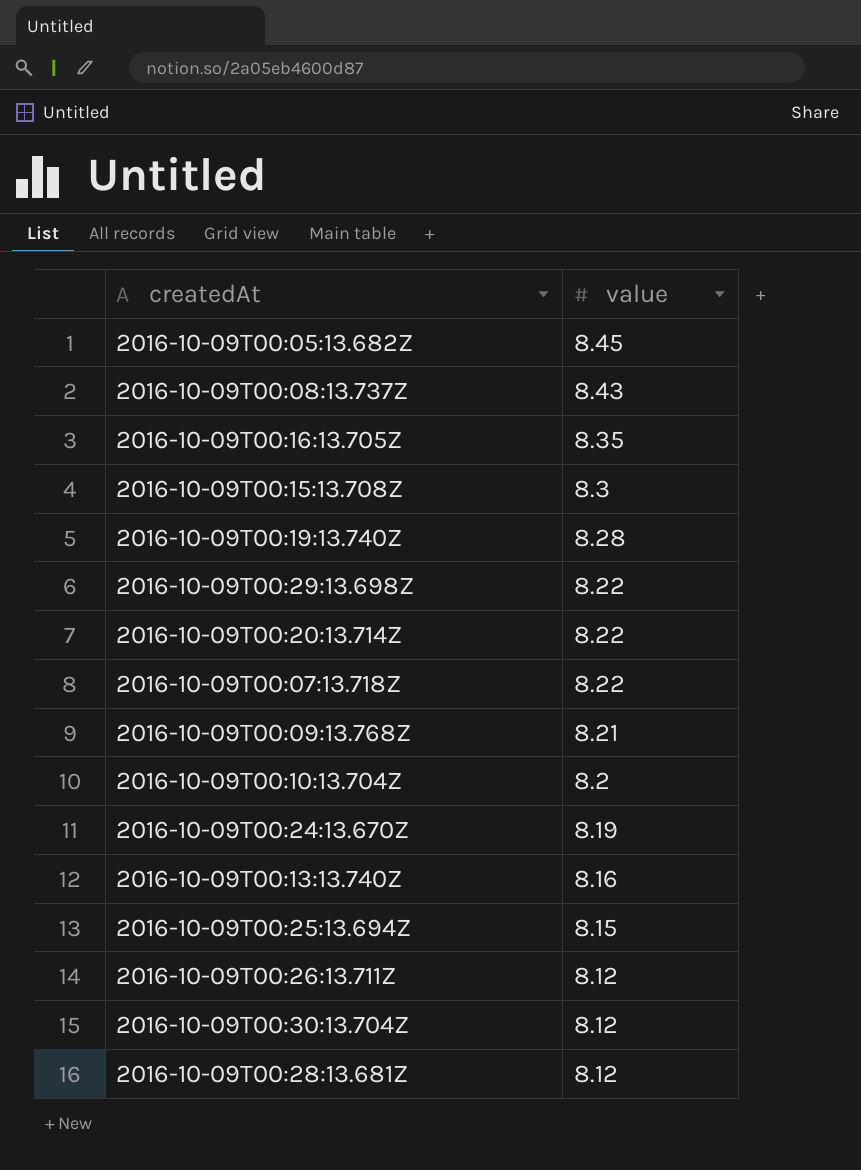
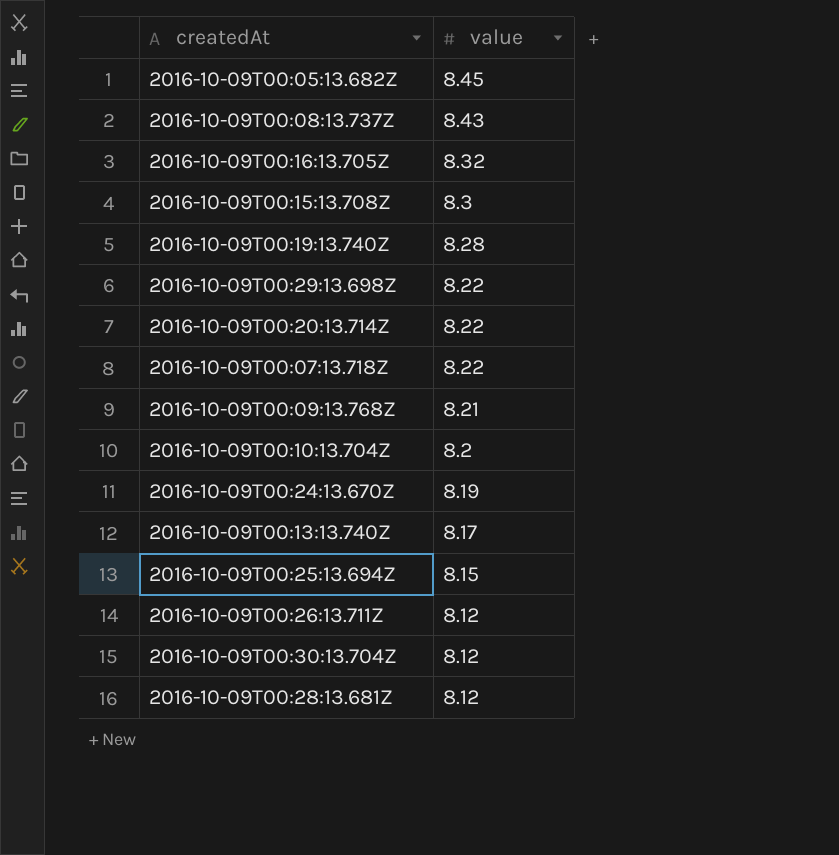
2016-10-09T00:16:13.705Z | value: 8.35 -> 8.32
2016-10-09T00:13:13.740Z | value: 8.16 -> 8.17

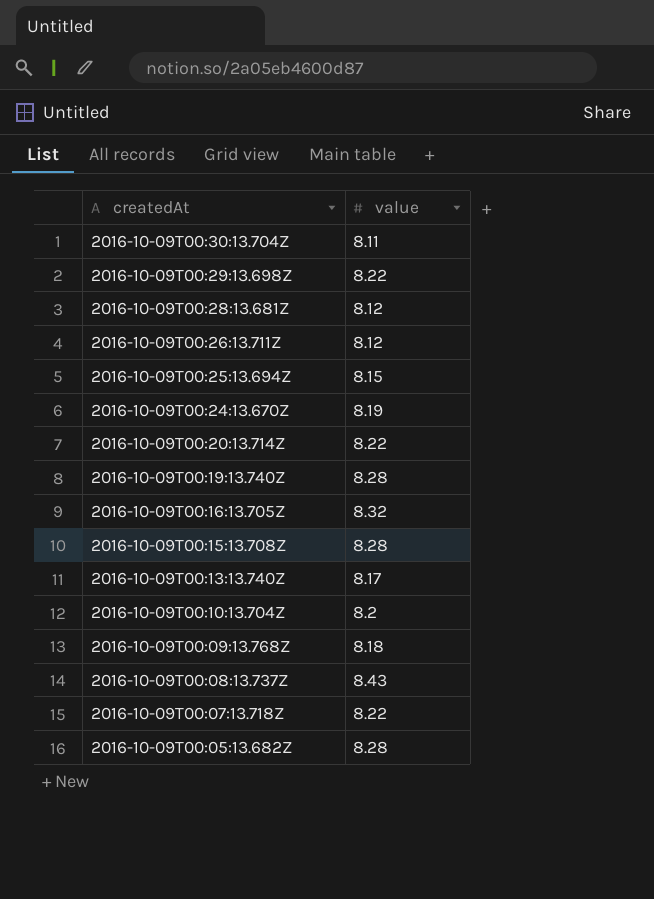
row order: value descending -> createdAt descending
2016-10-09T00:30:13.704Z | value: 8.12 -> 8.11
2016-10-09T00:15:13.708Z | value: 8.3 -> 8.28
2016-10-09T00:09:13.768Z | value: 8.21 -> 8.18
2016-10-09T00:05:13.682Z | value: 8.45 -> 8.28

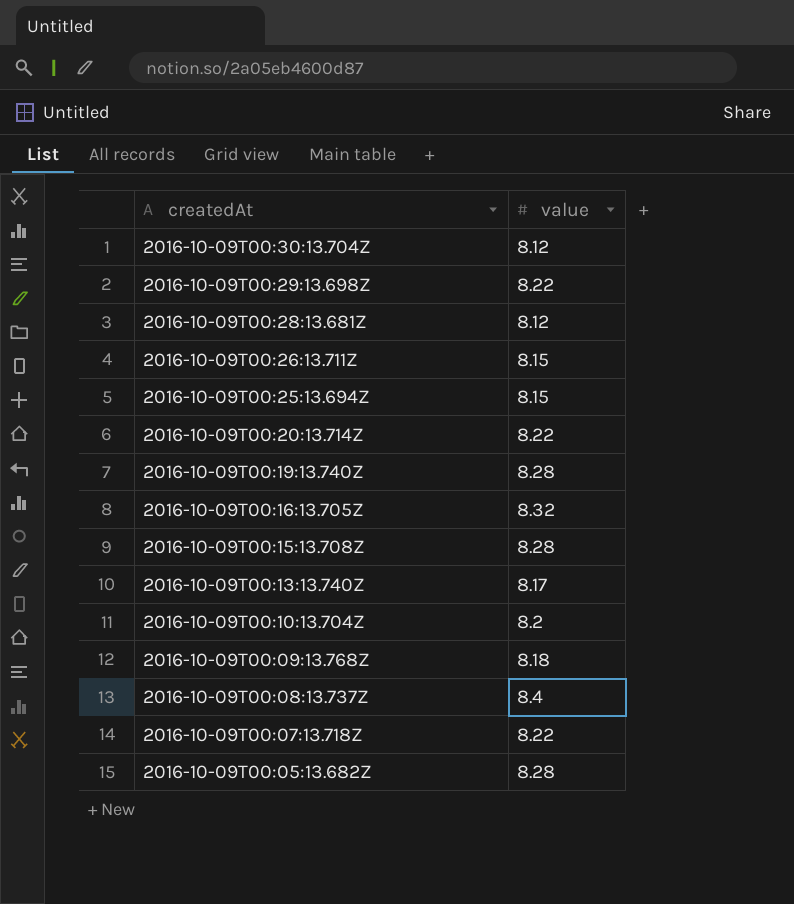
row 2016-10-09T00:24:13.670Z: 8.19 -> none
2016-10-09T00:30:13.704Z | value: 8.11 -> 8.12
2016-10-09T00:26:13.711Z | value: 8.12 -> 8.15
2016-10-09T00:08:13.737Z | value: 8.43 -> 8.4

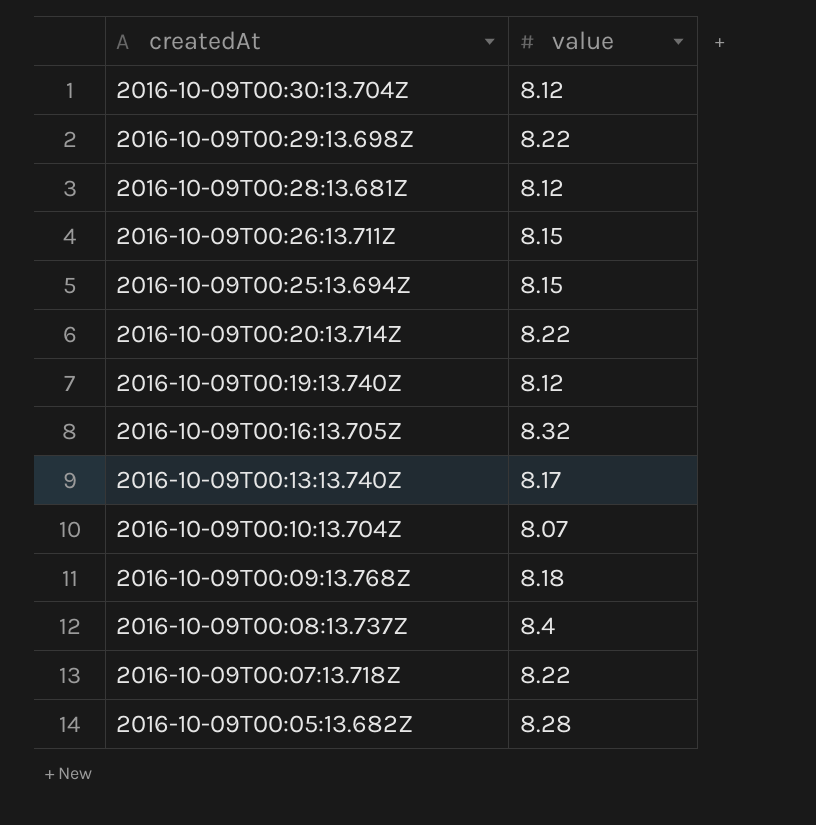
row 2016-10-09T00:15:13.708Z: 8.28 -> none
2016-10-09T00:19:13.740Z | value: 8.28 -> 8.12
2016-10-09T00:10:13.704Z | value: 8.2 -> 8.07

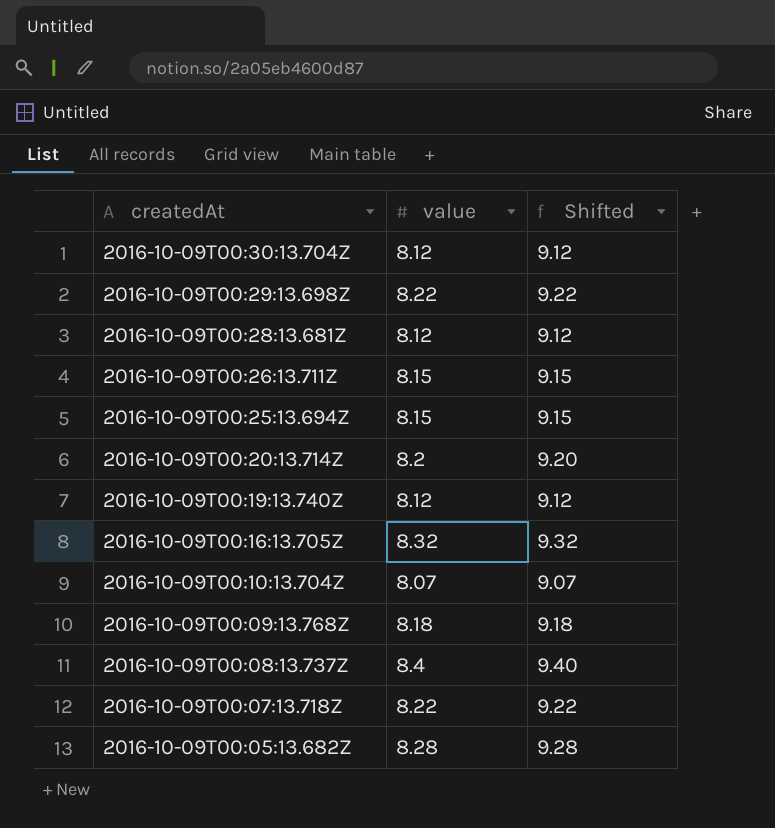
column Shifted | formula: none -> [value] + 1
row 2016-10-09T00:13:13.740Z: 8.17 -> none
2016-10-09T00:20:13.714Z | value: 8.22 -> 8.2

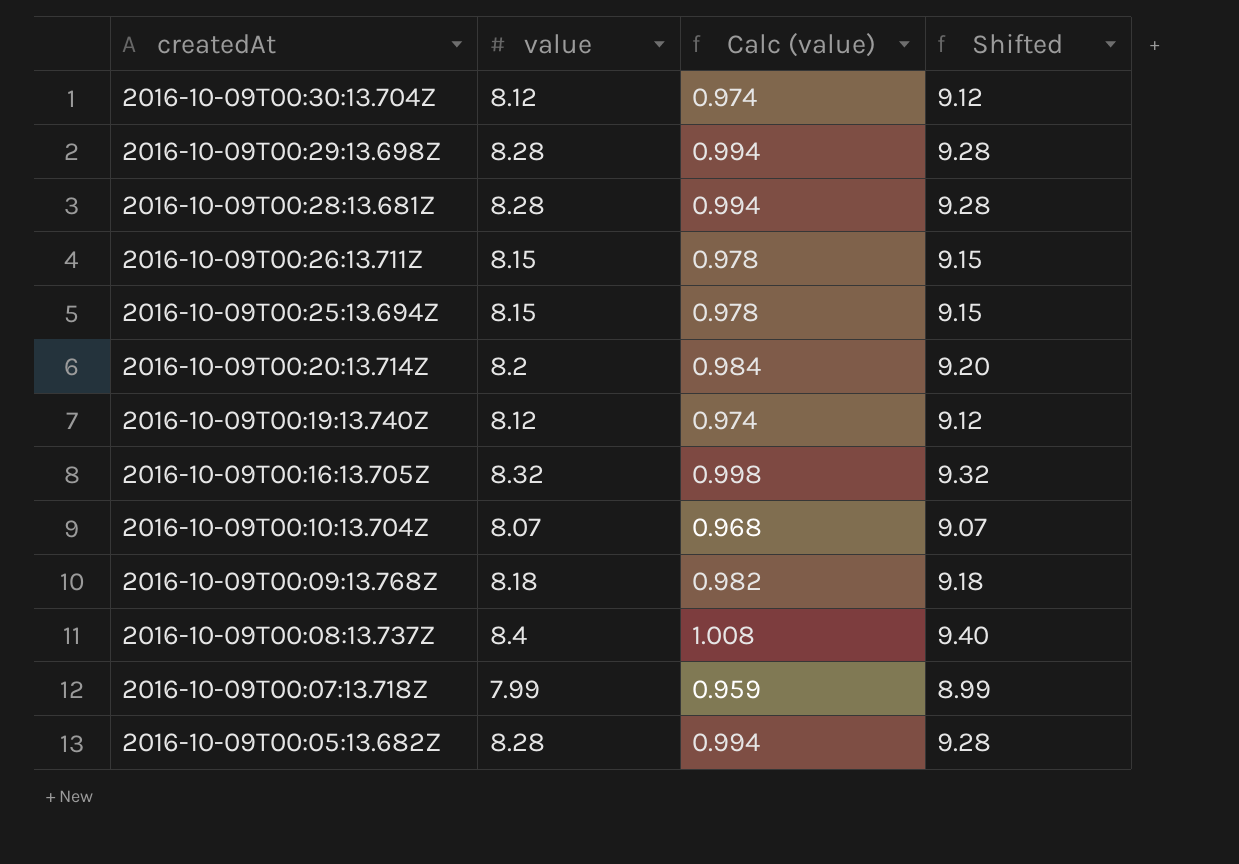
column Calc (value) | formula: none -> [value] * 0.12
2016-10-09T00:29:13.698Z | value: 8.22 -> 8.28
2016-10-09T00:29:13.698Z | Shifted: 9.22 -> 9.28
2016-10-09T00:28:13.681Z | value: 8.12 -> 8.28
2016-10-09T00:28:13.681Z | Shifted: 9.12 -> 9.28
2016-10-09T00:07:13.718Z | value: 8.22 -> 7.99
2016-10-09T00:07:13.718Z | Shifted: 9.22 -> 8.99

